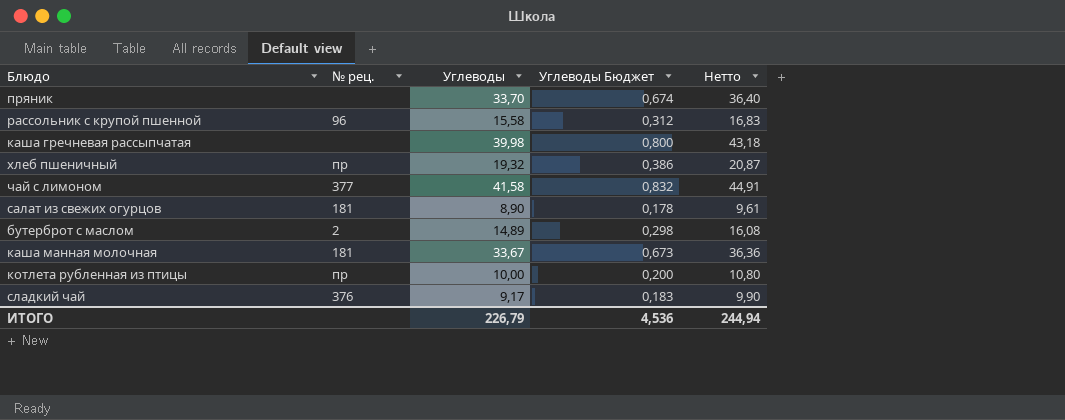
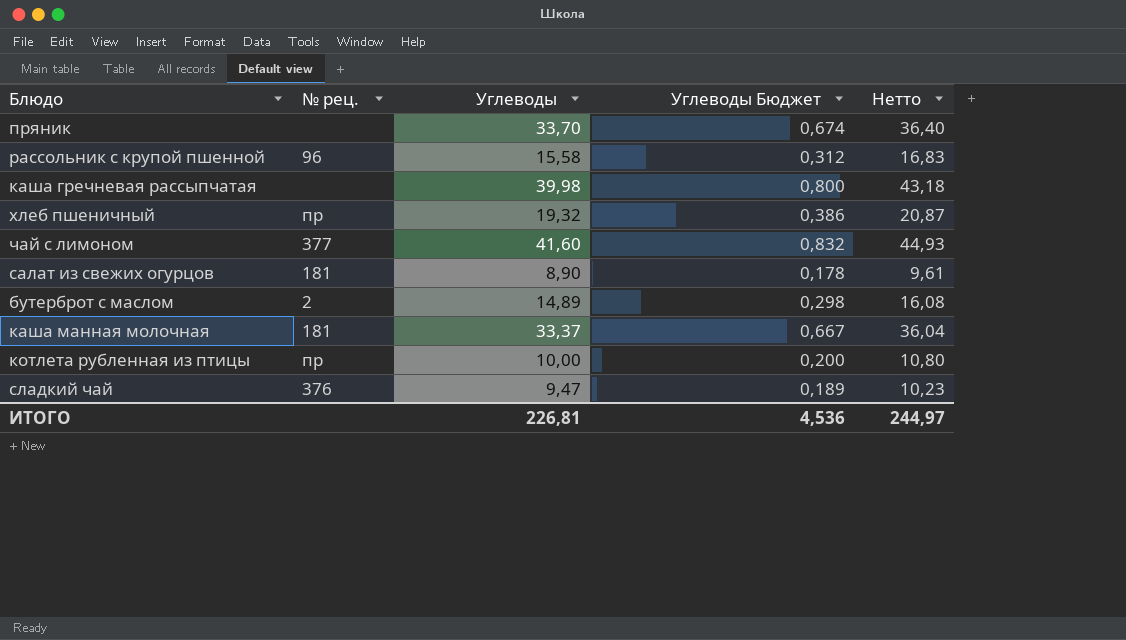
чай с лимоном | Углеводы: 41,58 -> 41,60
чай с лимоном | Нетто: 44,91 -> 44,93
каша манная молочная | Углеводы: 33,67 -> 33,37
каша манная молочная | Углеводы Бюджет: 0,673 -> 0,667
каша манная молочная | Нетто: 36,36 -> 36,04
сладкий чай | Углеводы: 9,17 -> 9,47
сладкий чай | Углеводы Бюджет: 0,183 -> 0,189
сладкий чай | Нетто: 9,90 -> 10,23
ИТОГО | Углеводы: 226,79 -> 226,81
ИТОГО | Нетто: 244,94 -> 244,97

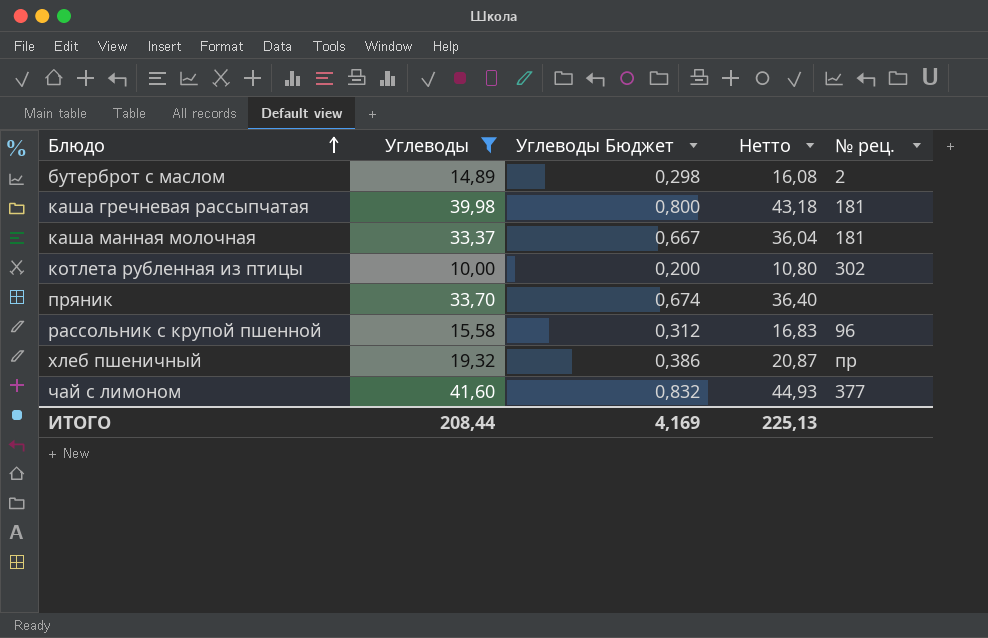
filter: none -> Углеводы >= 10,00
row order: none -> Блюдо ascending
column № рец. | position: 2 -> 5
каша гречневая рассыпчатая | № рец.: none -> 181
котлета рубленная из птицы | № рец.: пр -> 302
ИТОГО | Углеводы: 226,81 -> 208,44
ИТОГО | Углеводы Бюджет: 4,536 -> 4,169
ИТОГО | Нетто: 244,97 -> 225,13

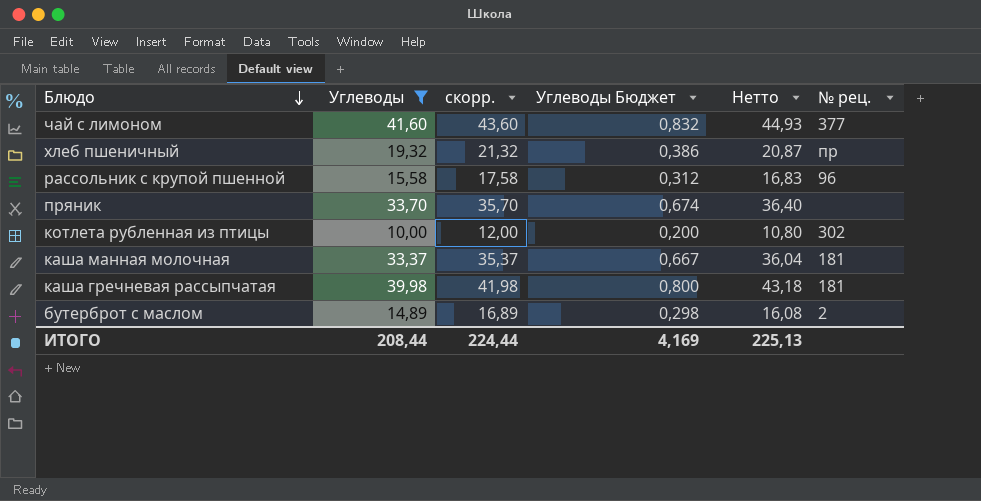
row order: Блюдо ascending -> Блюдо descending
column скорр. | formula: none -> [Углеводы] + 2

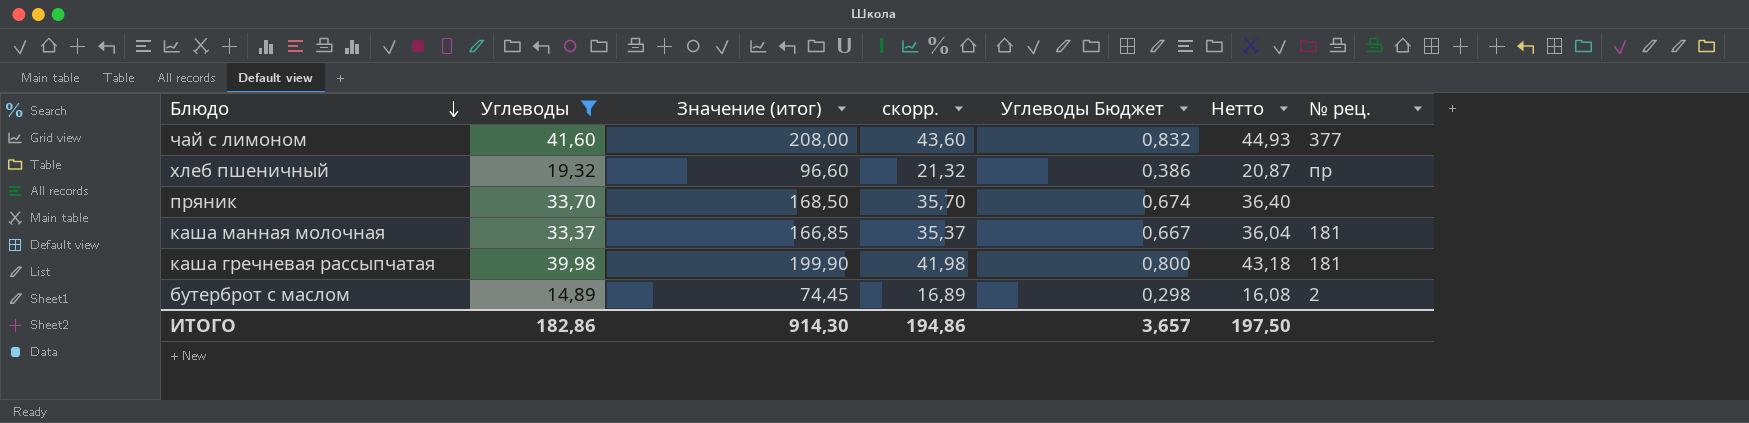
column Значение (итог) | formula: none -> [Углеводы] * 5
row рассольник с крупой пшенной: 15,58 | 17,58 | 0,312 | 16,83 | 96 -> none
row котлета рубленная из птицы: 10,00 | 12,00 | 0,200 | 10,80 | 302 -> none
ИТОГО | Углеводы: 208,44 -> 182,86
ИТОГО | скорр.: 224,44 -> 194,86
ИТОГО | Углеводы Бюджет: 4,169 -> 3,657
ИТОГО | Нетто: 225,13 -> 197,50

